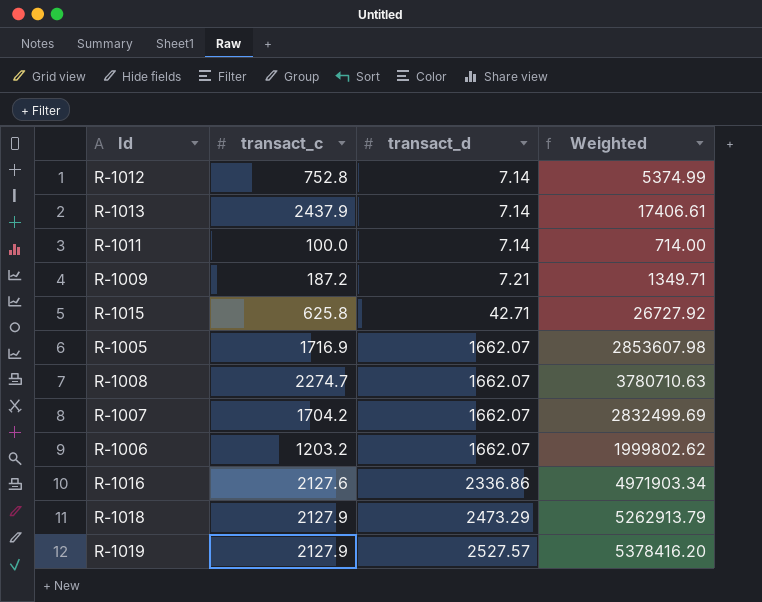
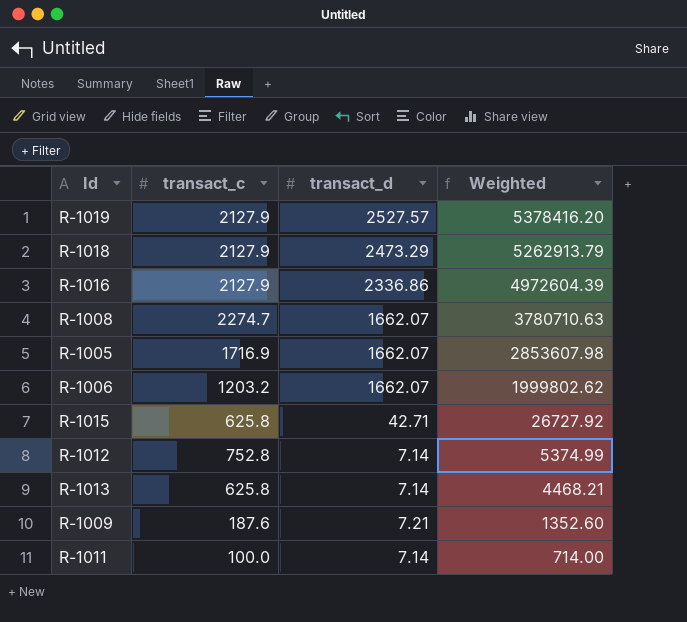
row order: transact_d ascending -> Weighted descending
row R-1007: 1704.2 | 1662.07 | 2832499.69 -> none
R-1016 | transact_c: 2127.6 -> 2127.9
R-1016 | Weighted: 4971903.34 -> 4972604.39
R-1013 | transact_c: 2437.9 -> 625.8
R-1013 | Weighted: 17406.61 -> 4468.21
R-1009 | transact_c: 187.2 -> 187.6
R-1009 | Weighted: 1349.71 -> 1352.60

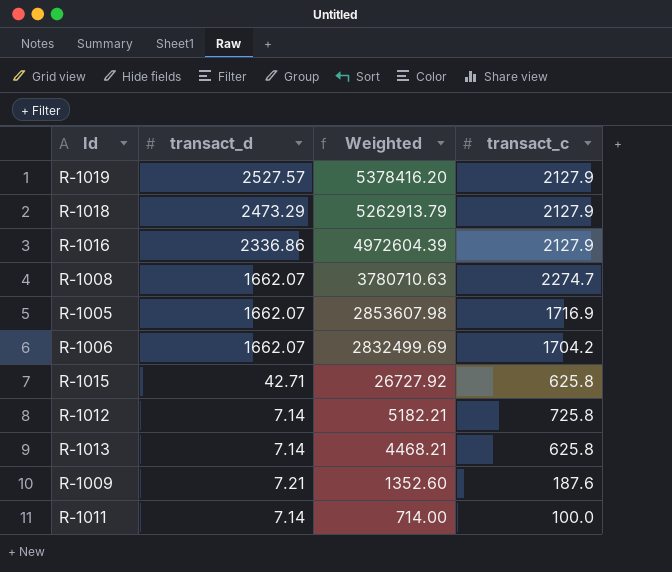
column transact_c | position: 2 -> 4
R-1006 | Weighted: 1999802.62 -> 2832499.69
R-1006 | transact_c: 1203.2 -> 1704.2
R-1012 | Weighted: 5374.99 -> 5182.21
R-1012 | transact_c: 752.8 -> 725.8

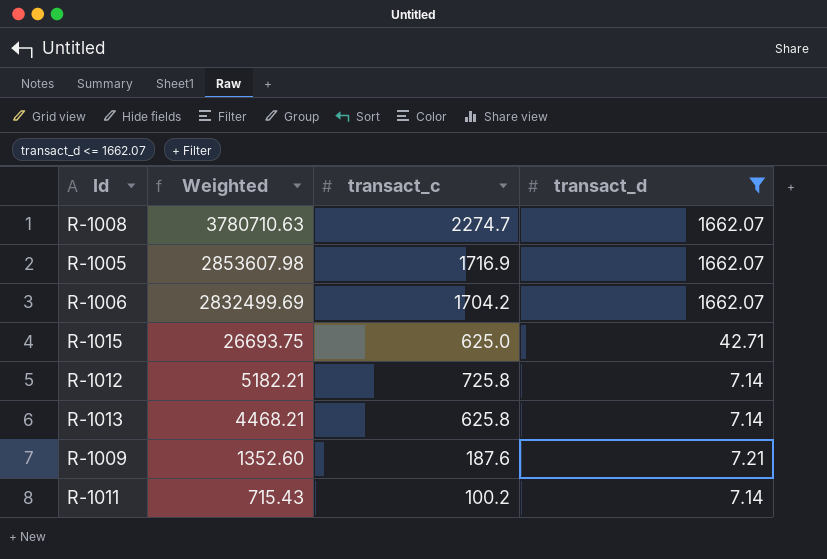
filter: none -> transact_d <= 1662.07
column transact_d | position: 2 -> 4
R-1015 | Weighted: 26727.92 -> 26693.75
R-1015 | transact_c: 625.8 -> 625.0
R-1011 | Weighted: 714.00 -> 715.43
R-1011 | transact_c: 100.0 -> 100.2

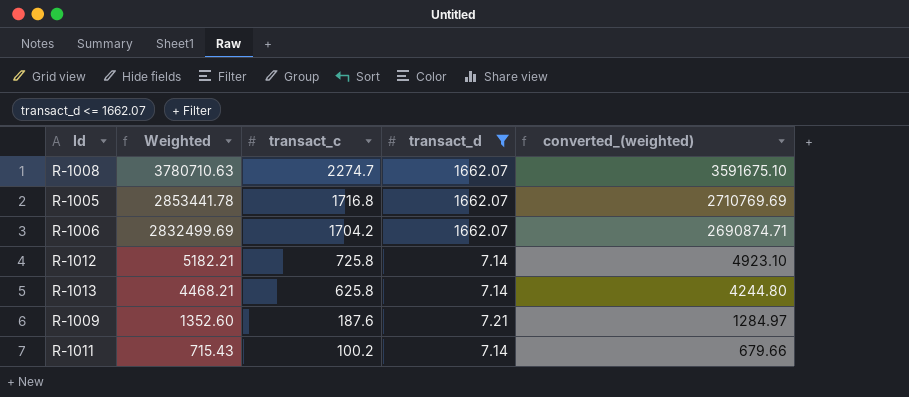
column converted_(weighted) | formula: none -> [Weighted] * 0.95
row R-1015: 26693.75 | 625.0 | 42.71 -> none
R-1005 | Weighted: 2853607.98 -> 2853441.78
R-1005 | transact_c: 1716.9 -> 1716.8

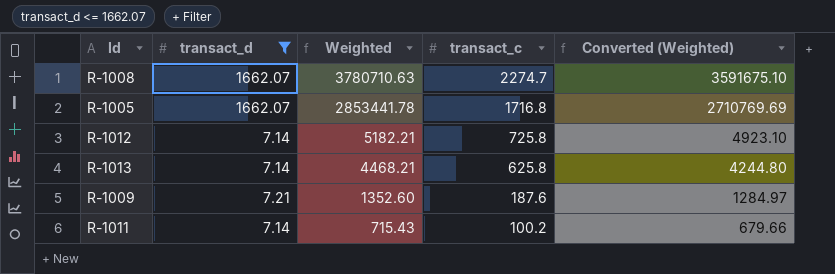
column transact_d | position: 4 -> 2
column name: converted_(weighted) -> Converted (Weighted)
row R-1006: 2832499.69 | 1704.2 | 1662.07 | 2690874.71 -> none

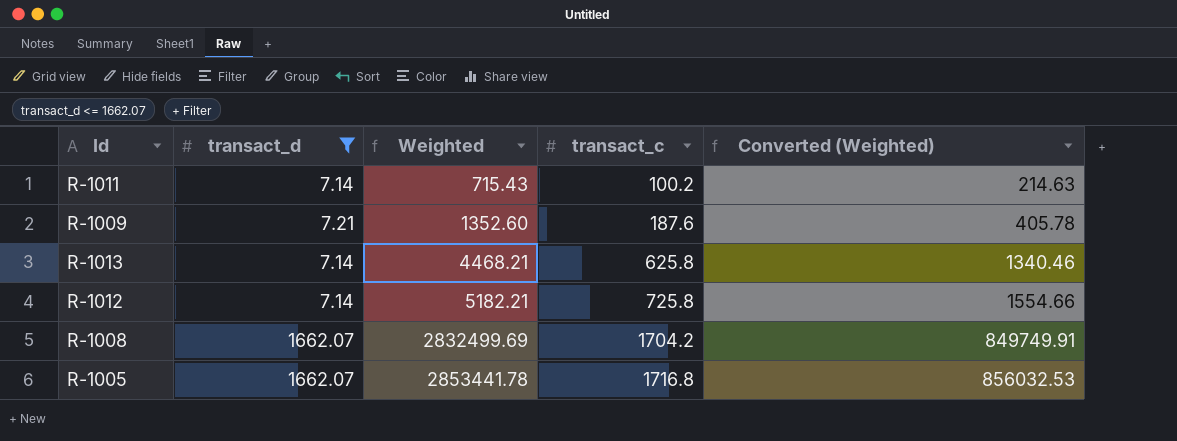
row order: Weighted descending -> Weighted ascending
column Converted (Weighted) | formula: [Weighted] * 0.95 -> [Weighted] * 0.3
R-1008 | Weighted: 3780710.63 -> 2832499.69
R-1008 | transact_c: 2274.7 -> 1704.2

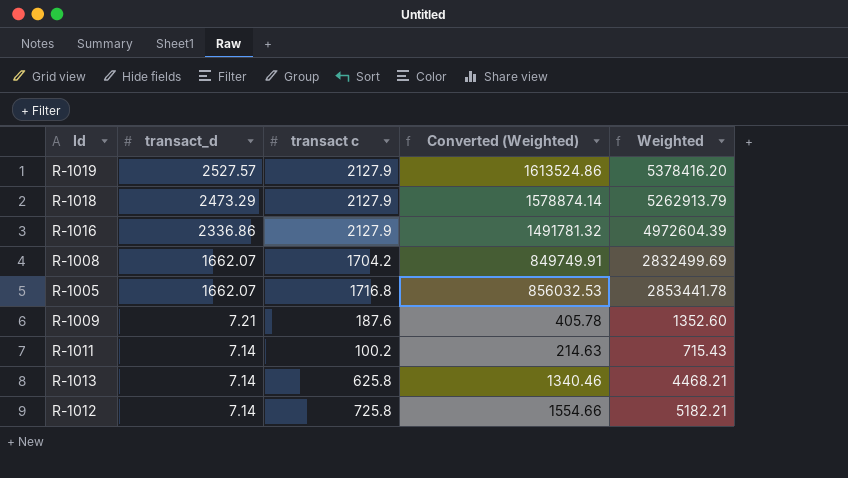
filter: transact_d <= 1662.07 -> none
row order: Weighted ascending -> transact_d descending
column name: transact_c -> transact c
column Weighted | position: 3 -> 5

